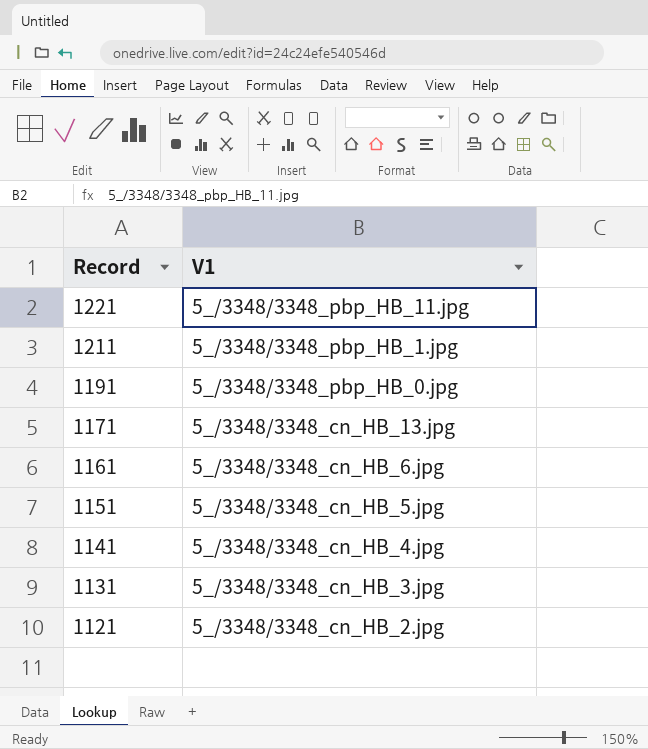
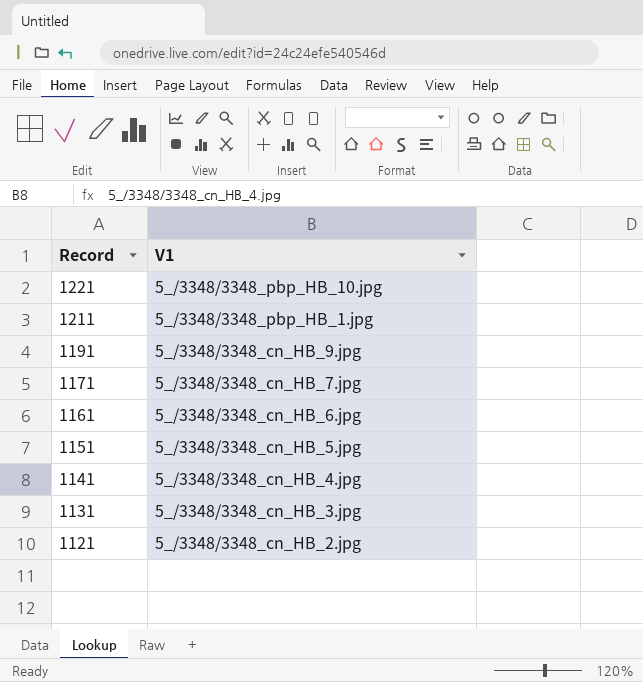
1221 | V1: 5_/3348/3348_pbp_HB_11.jpg -> 5_/3348/3348_pbp_HB_10.jpg
1191 | V1: 5_/3348/3348_pbp_HB_0.jpg -> 5_/3348/3348_cn_HB_9.jpg
1171 | V1: 5_/3348/3348_cn_HB_13.jpg -> 5_/3348/3348_cn_HB_7.jpg

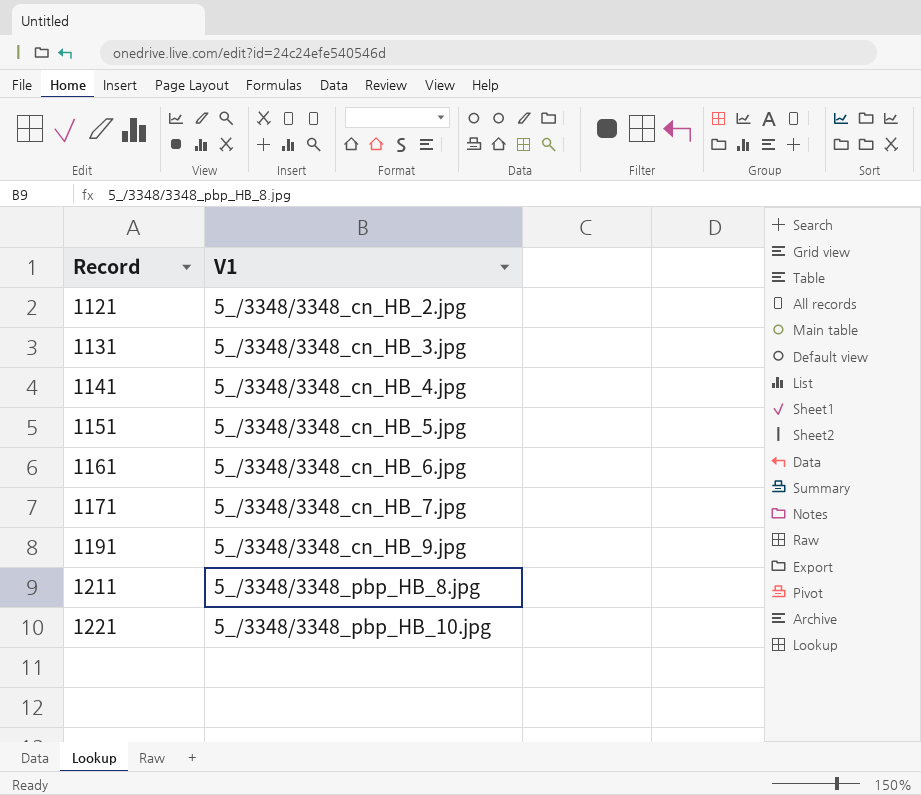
row order: Record descending -> Record ascending
1211 | V1: 5_/3348/3348_pbp_HB_1.jpg -> 5_/3348/3348_pbp_HB_8.jpg

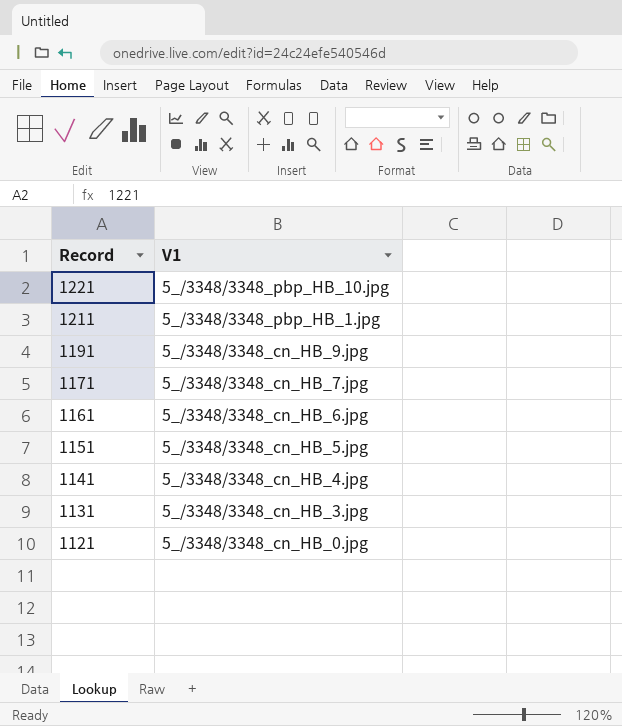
row order: Record ascending -> Record descending
1211 | V1: 5_/3348/3348_pbp_HB_8.jpg -> 5_/3348/3348_pbp_HB_1.jpg
1121 | V1: 5_/3348/3348_cn_HB_2.jpg -> 5_/3348/3348_cn_HB_0.jpg

